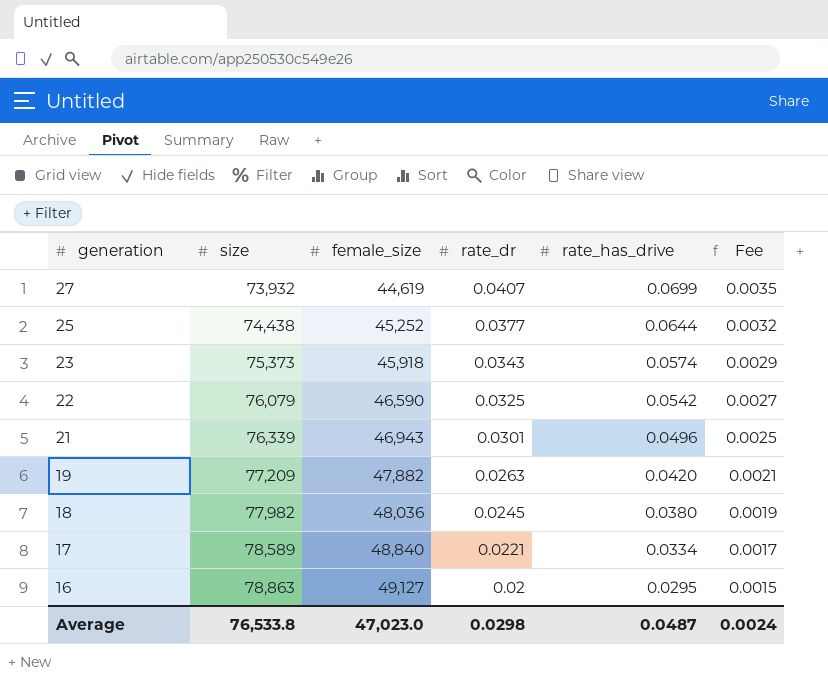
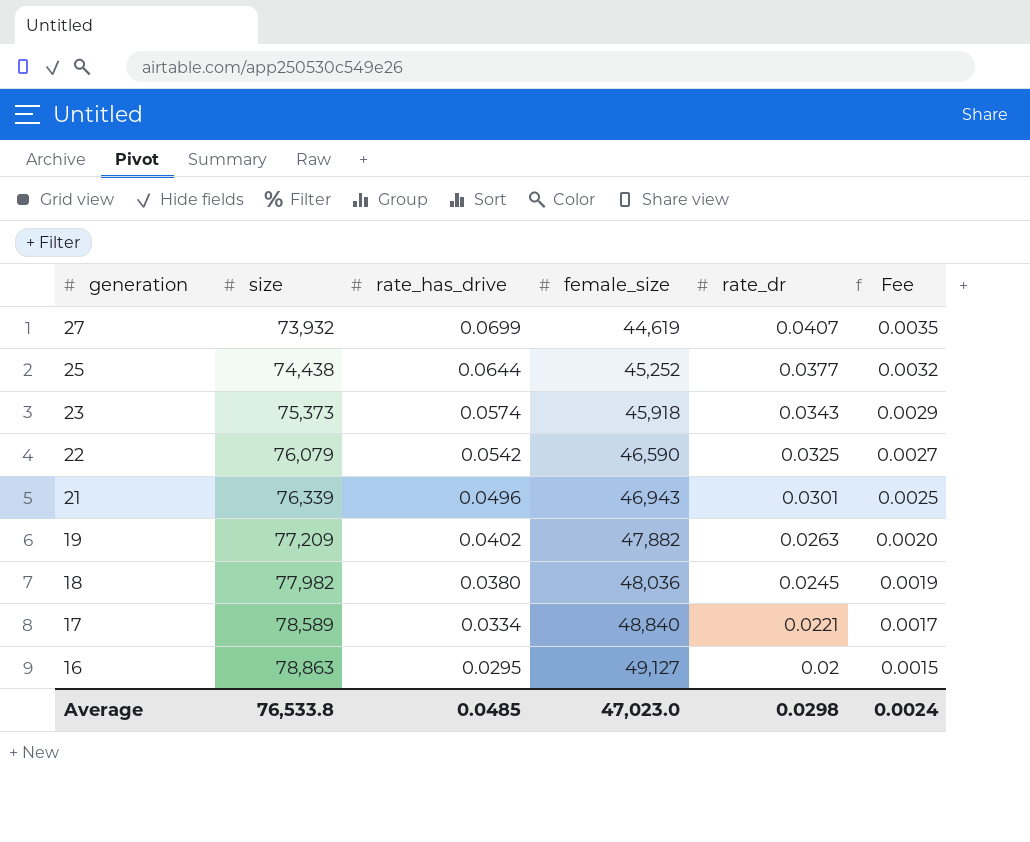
column rate_has_drive | position: 5 -> 3
19 | rate_has_drive: 0.0420 -> 0.0402
19 | Fee: 0.0021 -> 0.0020
Average | rate_has_drive: 0.0487 -> 0.0485

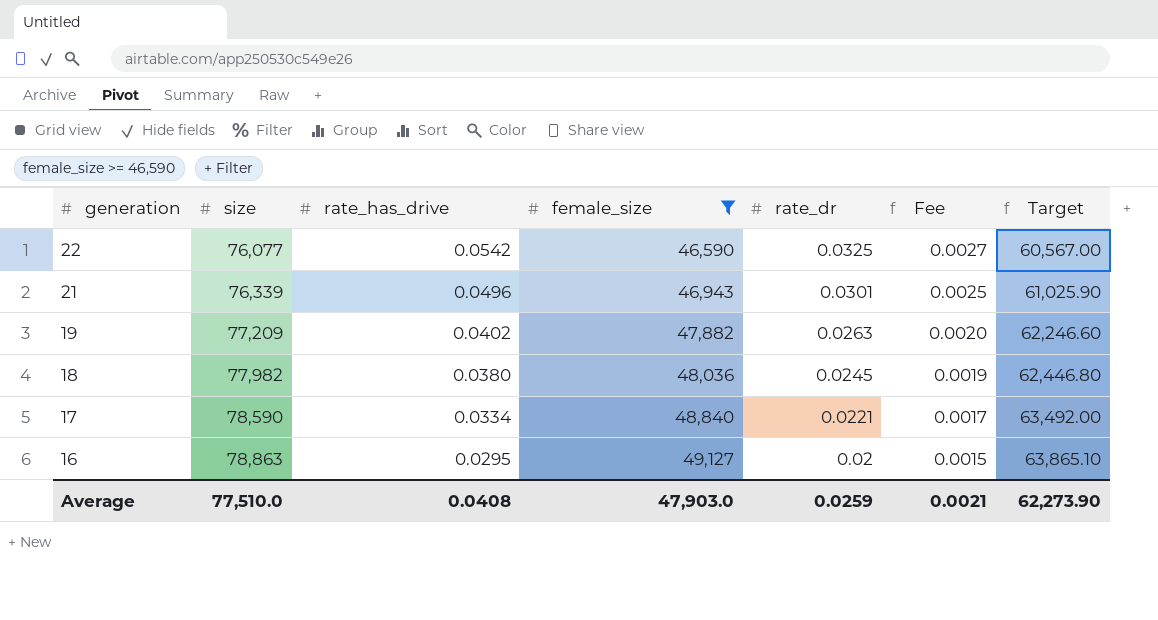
filter: none -> female_size >= 46,590
column Target | formula: none -> [female_size] * 1.3
22 | size: 76,079 -> 76,077
17 | size: 78,589 -> 78,590
Average | size: 76,533.8 -> 77,510.0
Average | rate_has_drive: 0.0485 -> 0.0408
Average | female_size: 47,023.0 -> 47,903.0
Average | rate_dr: 0.0298 -> 0.0259
Average | Fee: 0.0024 -> 0.0021

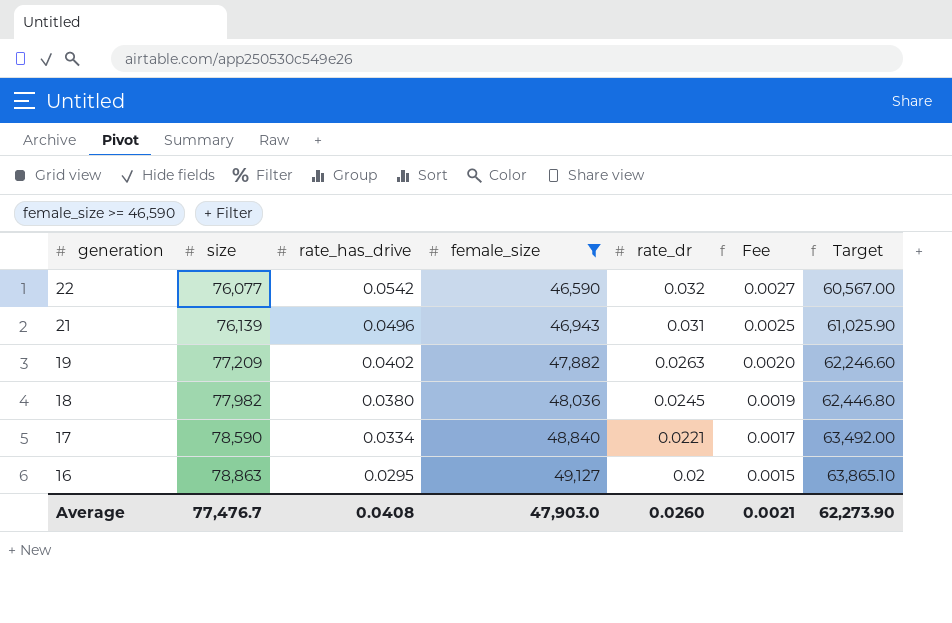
22 | rate_dr: 0.0325 -> 0.032
21 | size: 76,339 -> 76,139
21 | rate_dr: 0.0301 -> 0.031
Average | size: 77,510.0 -> 77,476.7
Average | rate_dr: 0.0259 -> 0.0260

